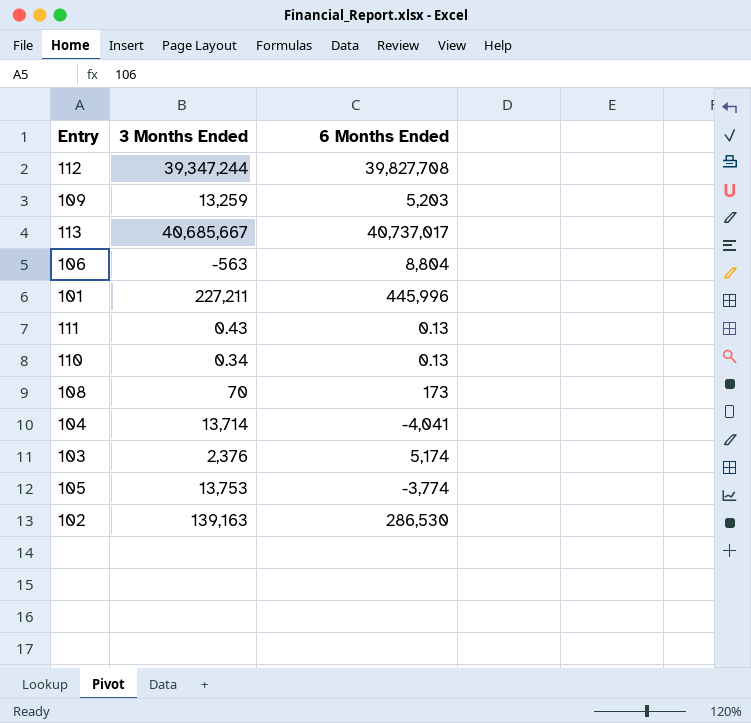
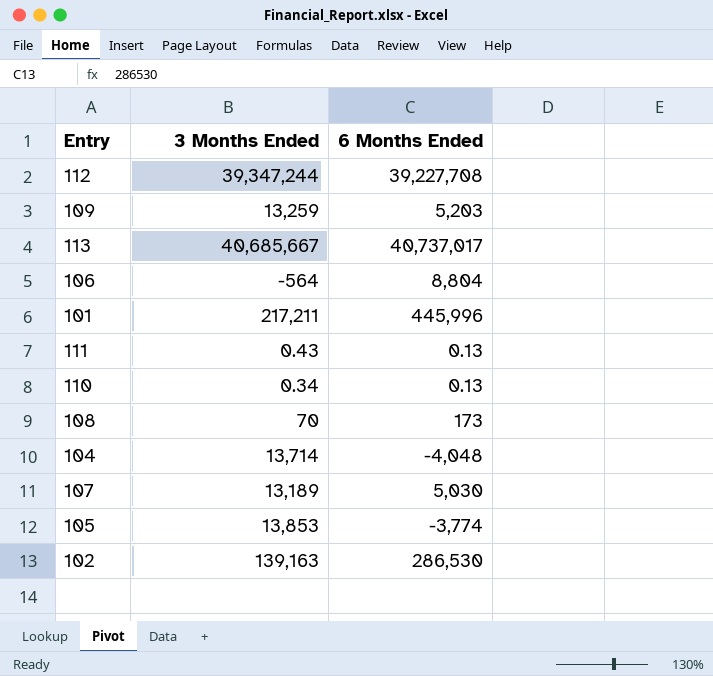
row 103: 2,376 | 5,174 -> none
112 | 6 Months Ended: 39,827,708 -> 39,227,708
106 | 3 Months Ended: -563 -> -564
101 | 3 Months Ended: 227,211 -> 217,211
104 | 6 Months Ended: -4,041 -> -4,048
row 107: none -> 13,189 | 5,030
105 | 3 Months Ended: 13,753 -> 13,853

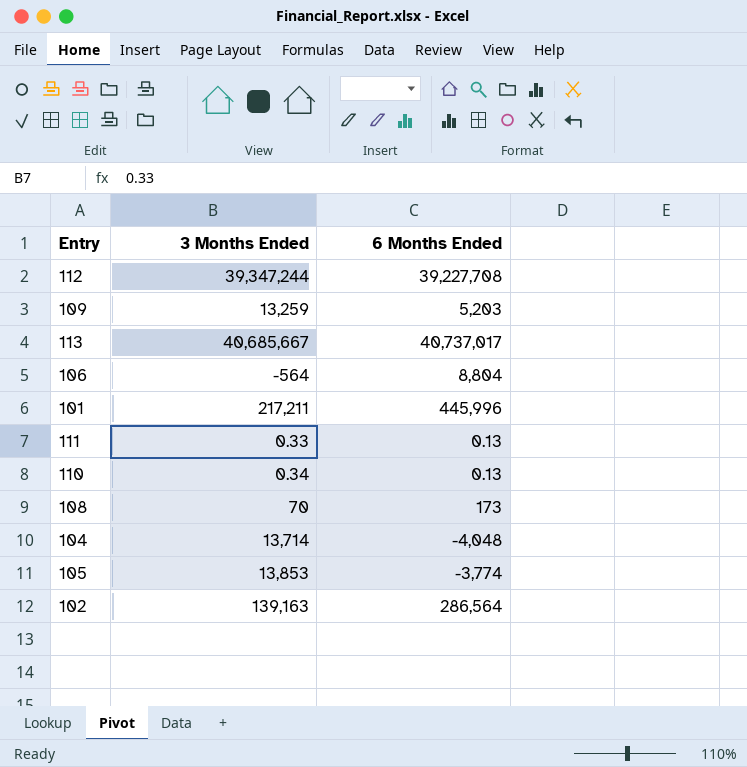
row 107: 13,189 | 5,030 -> none
111 | 3 Months Ended: 0.43 -> 0.33
102 | 6 Months Ended: 286,530 -> 286,564

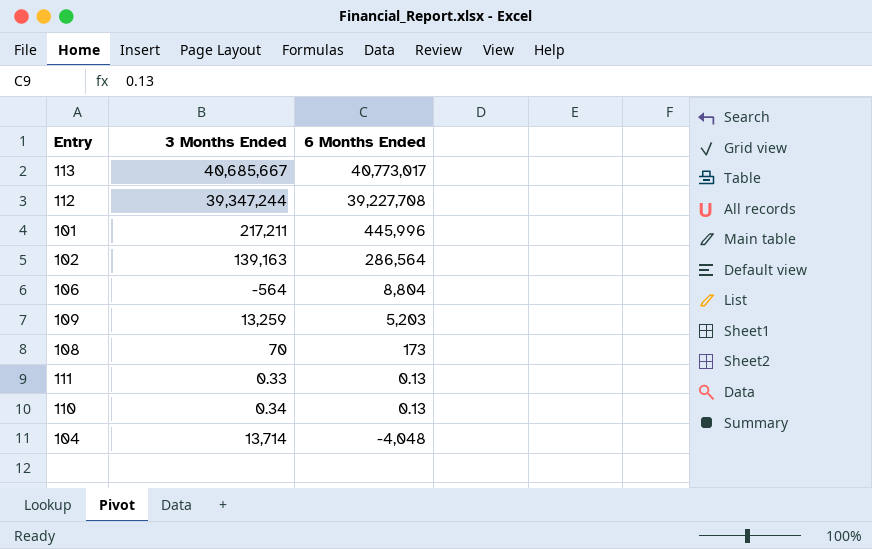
row order: none -> 6 Months Ended descending
row 105: 13,853 | -3,774 -> none
113 | 6 Months Ended: 40,737,017 -> 40,773,017

